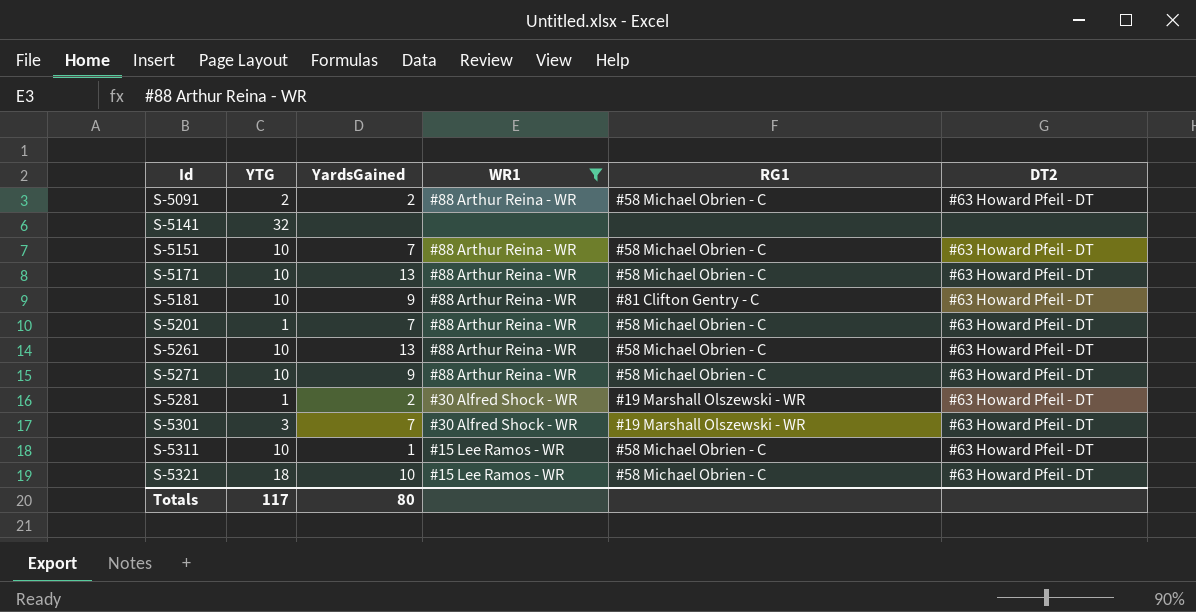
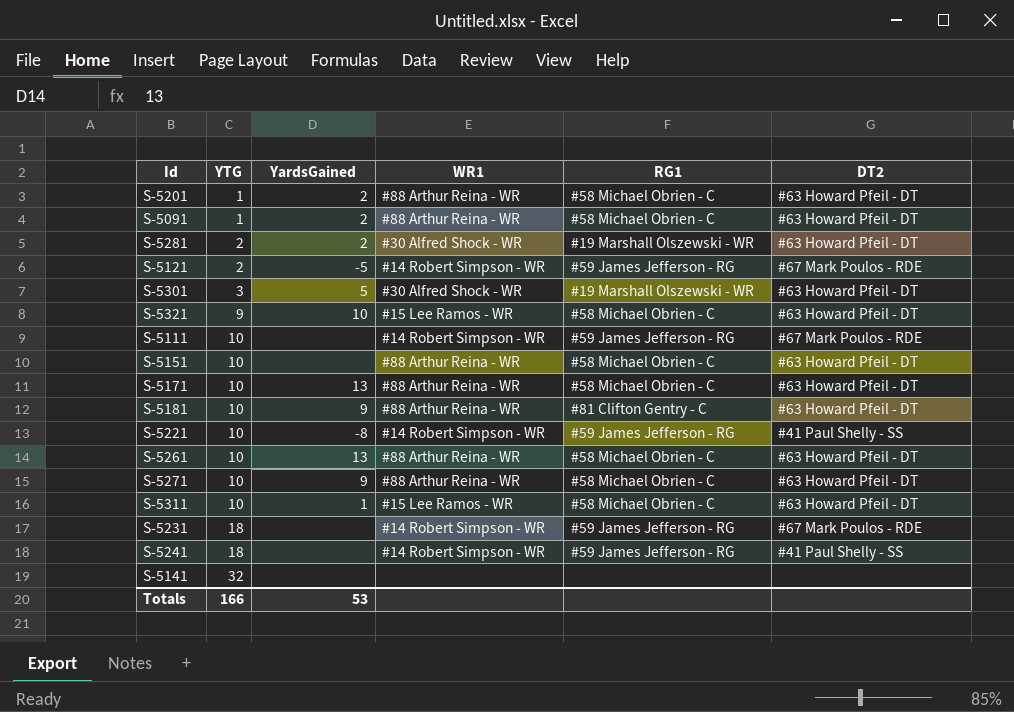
filter: WR1 != #14 Robert Simpson - WR -> none
row order: Id ascending -> YTG ascending
S-5201 | YardsGained: 7 -> 2
S-5091 | YTG: 2 -> 1
S-5281 | YTG: 1 -> 2
S-5301 | YardsGained: 7 -> 5
S-5321 | YTG: 18 -> 9
S-5151 | YardsGained: 7 -> none
Totals | YTG: 117 -> 166
Totals | YardsGained: 80 -> 53

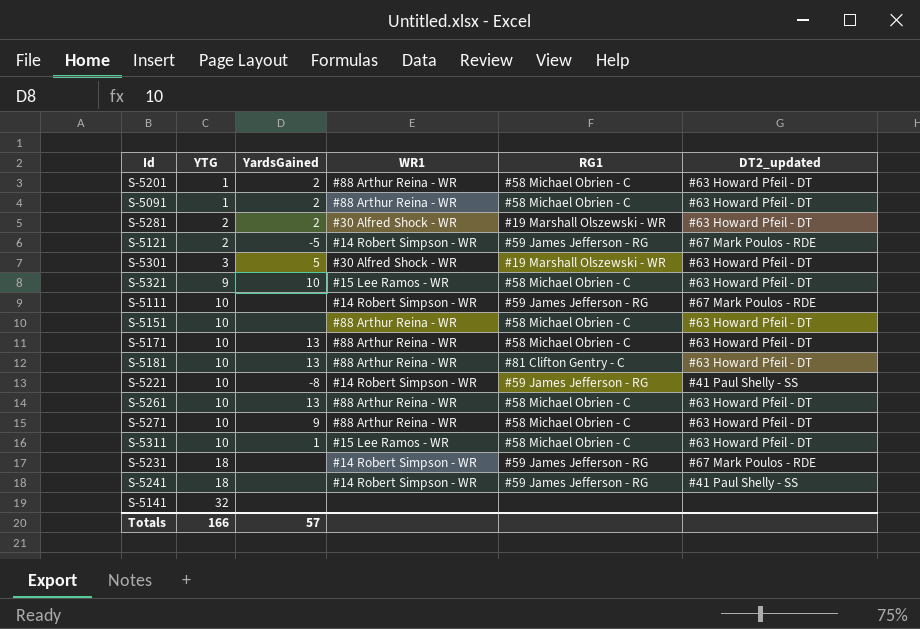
column name: DT2 -> DT2_updated
S-5181 | YardsGained: 9 -> 13
Totals | YardsGained: 53 -> 57

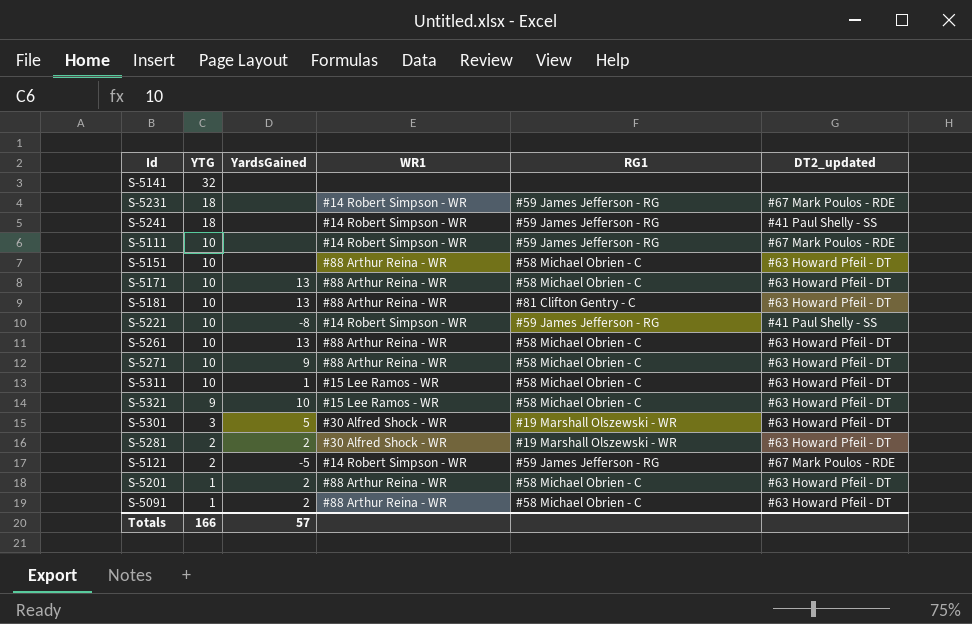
row order: YTG ascending -> YTG descending

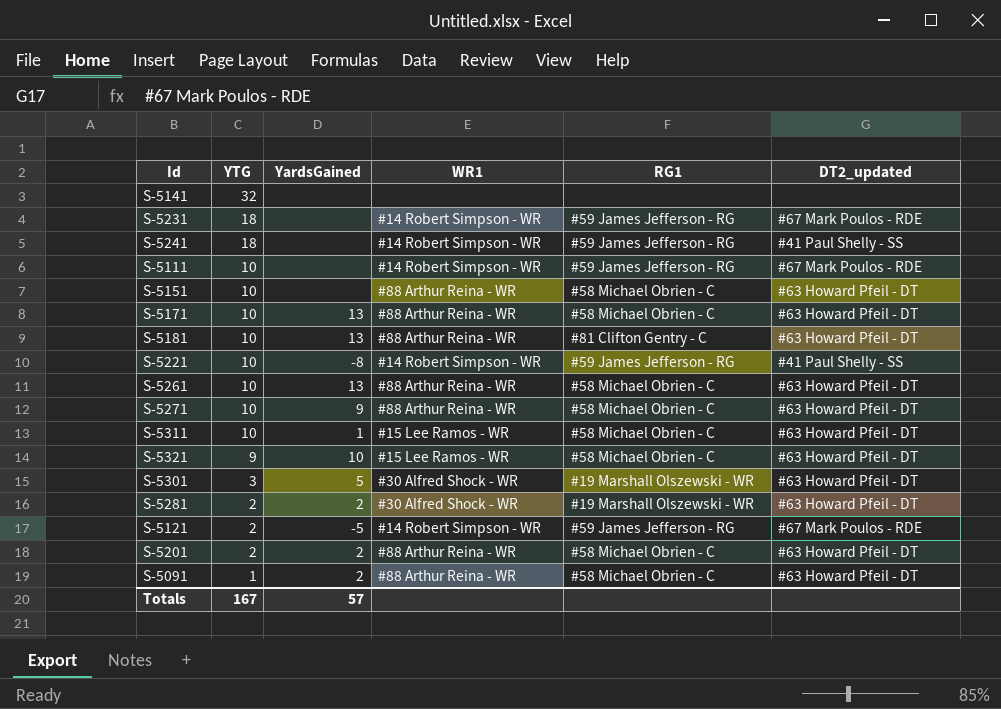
S-5201 | YTG: 1 -> 2
Totals | YTG: 166 -> 167

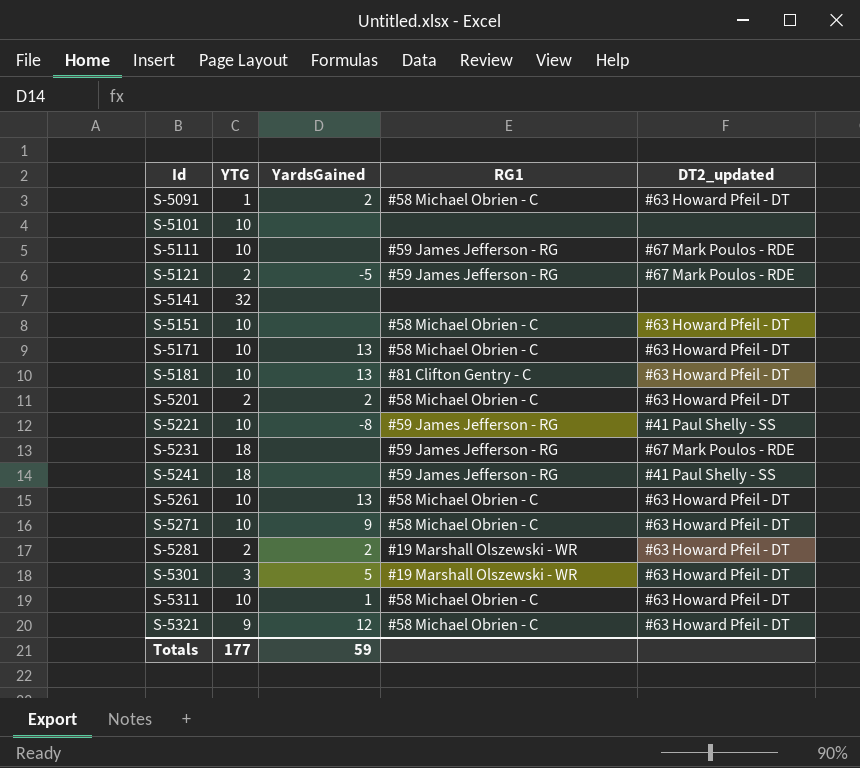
row order: YTG descending -> Id ascending
column WR1 | position: 4 -> none
row S-5101: none -> 10 | none | none | none
S-5321 | YardsGained: 10 -> 12
Totals | YTG: 167 -> 177
Totals | YardsGained: 57 -> 59

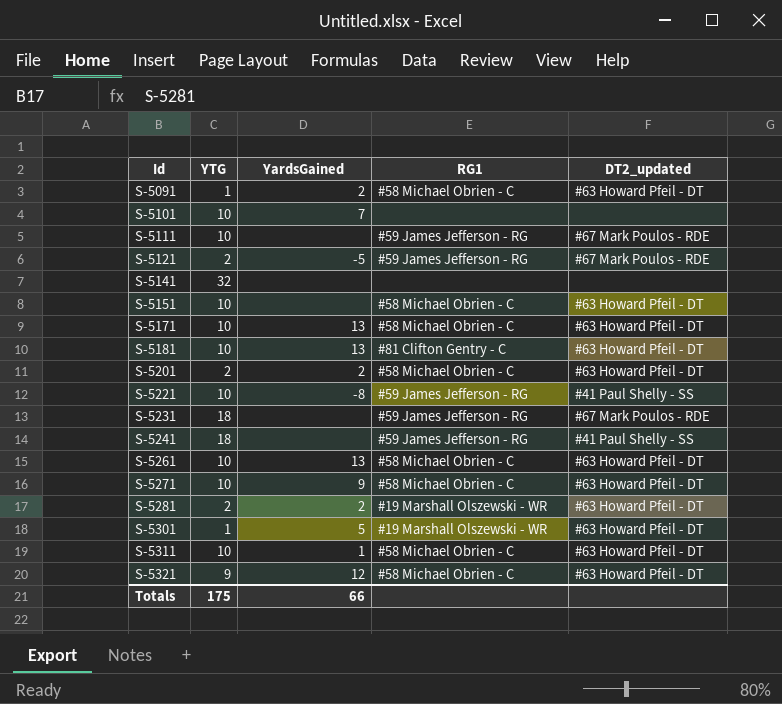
S-5101 | YardsGained: none -> 7
S-5301 | YTG: 3 -> 1
Totals | YTG: 177 -> 175
Totals | YardsGained: 59 -> 66

